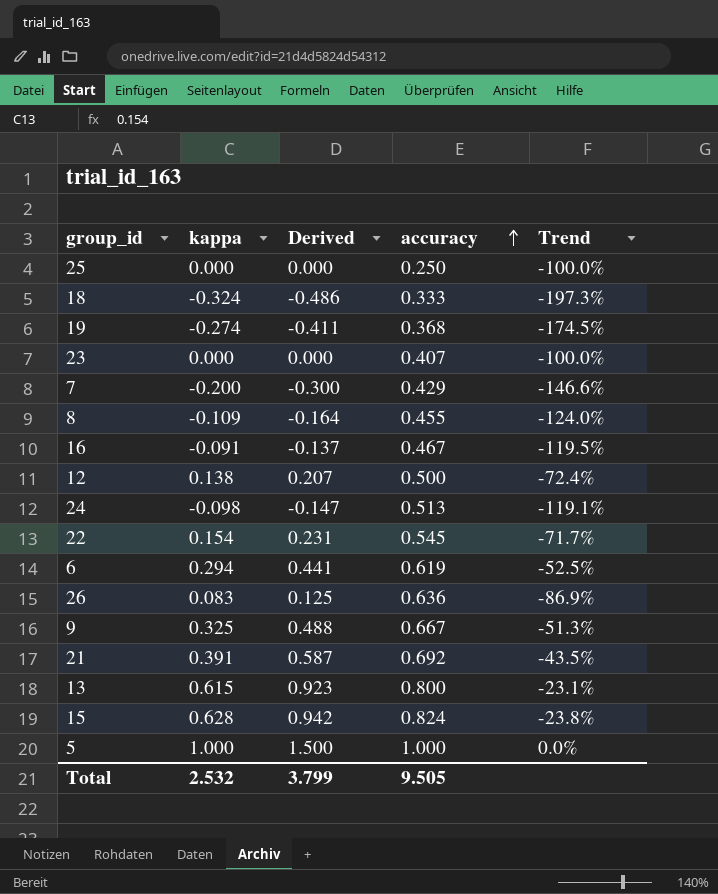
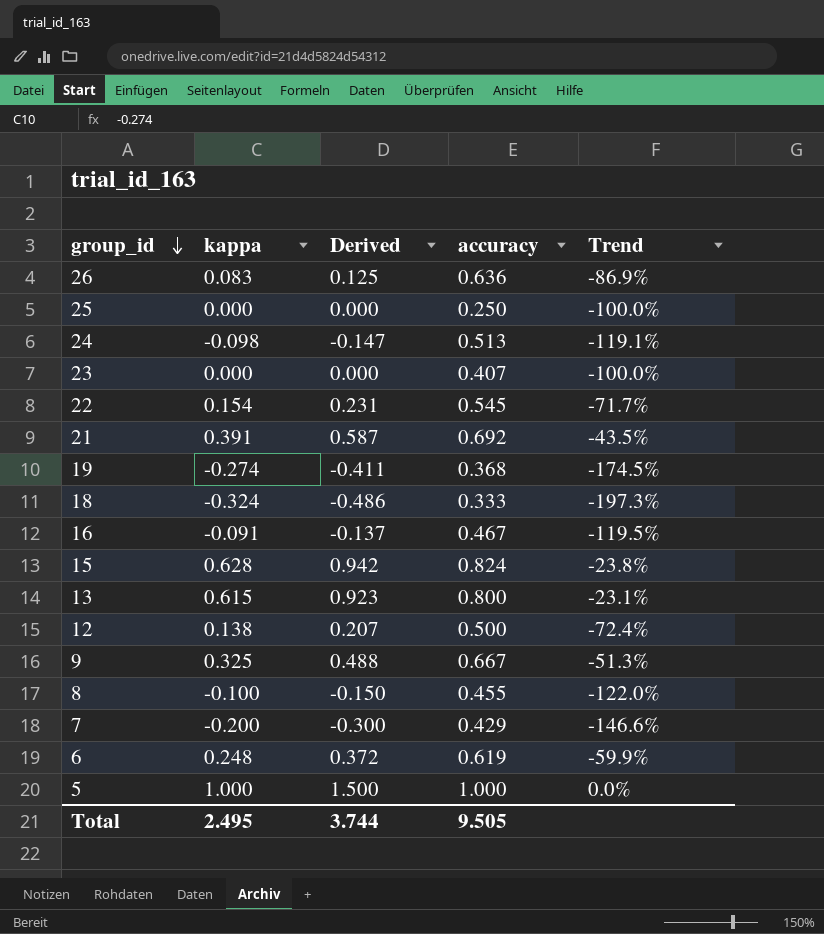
row order: accuracy ascending -> group_id descending
8 | kappa: -0.109 -> -0.100
8 | Derived: -0.164 -> -0.150
8 | Trend: -124.0% -> -122.0%
6 | kappa: 0.294 -> 0.248
6 | Derived: 0.441 -> 0.372
6 | Trend: -52.5% -> -59.9%
Total | kappa: 2.532 -> 2.495
Total | Derived: 3.799 -> 3.744

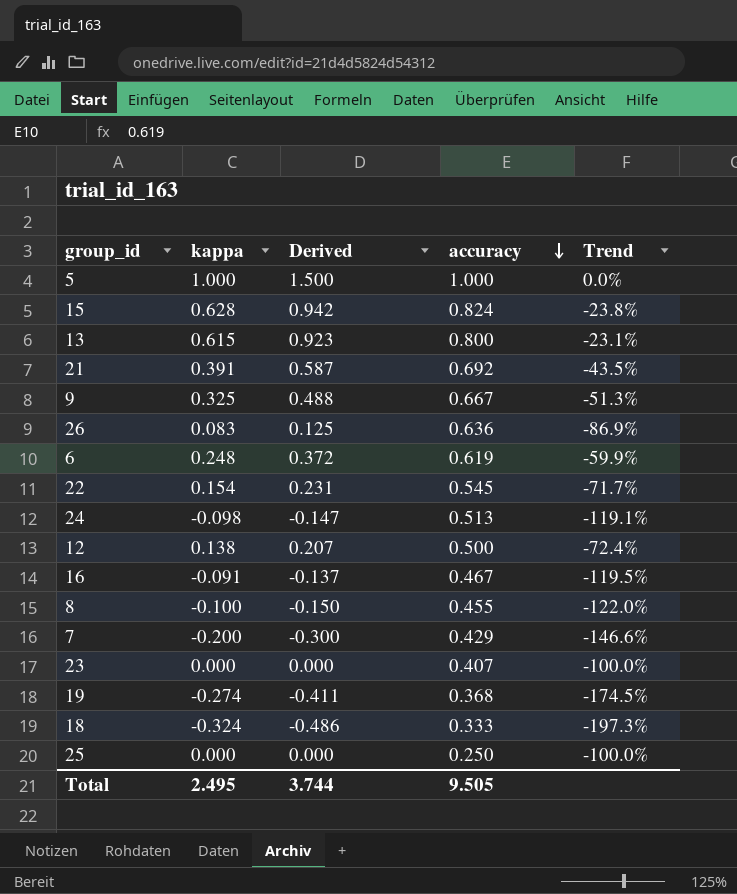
row order: group_id descending -> accuracy descending

